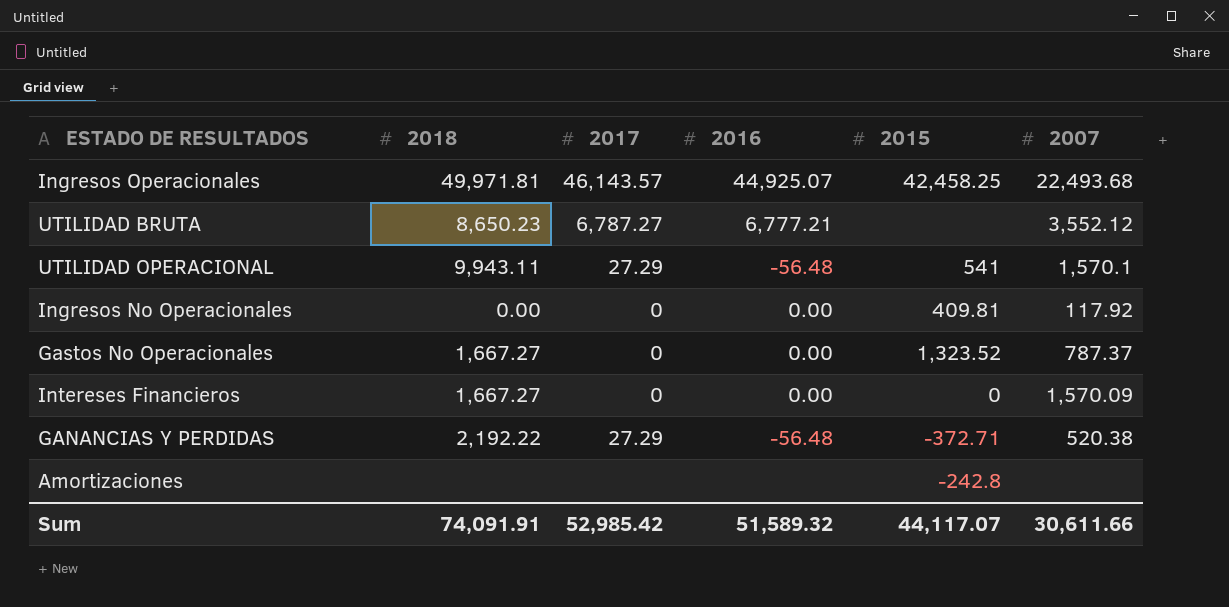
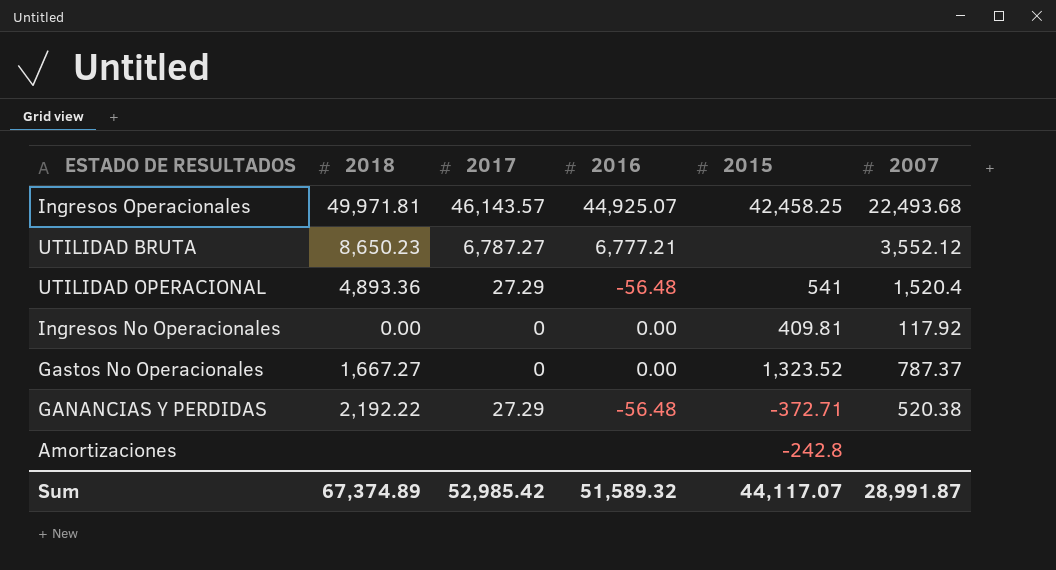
row Intereses Financieros: 1,667.27 | 0 | 0.00 | 0 | 1,570.09 -> none
UTILIDAD OPERACIONAL | 2018: 9,943.11 -> 4,893.36
UTILIDAD OPERACIONAL | 2007: 1,570.1 -> 1,520.4
Sum | 2018: 74,091.91 -> 67,374.89
Sum | 2007: 30,611.66 -> 28,991.87

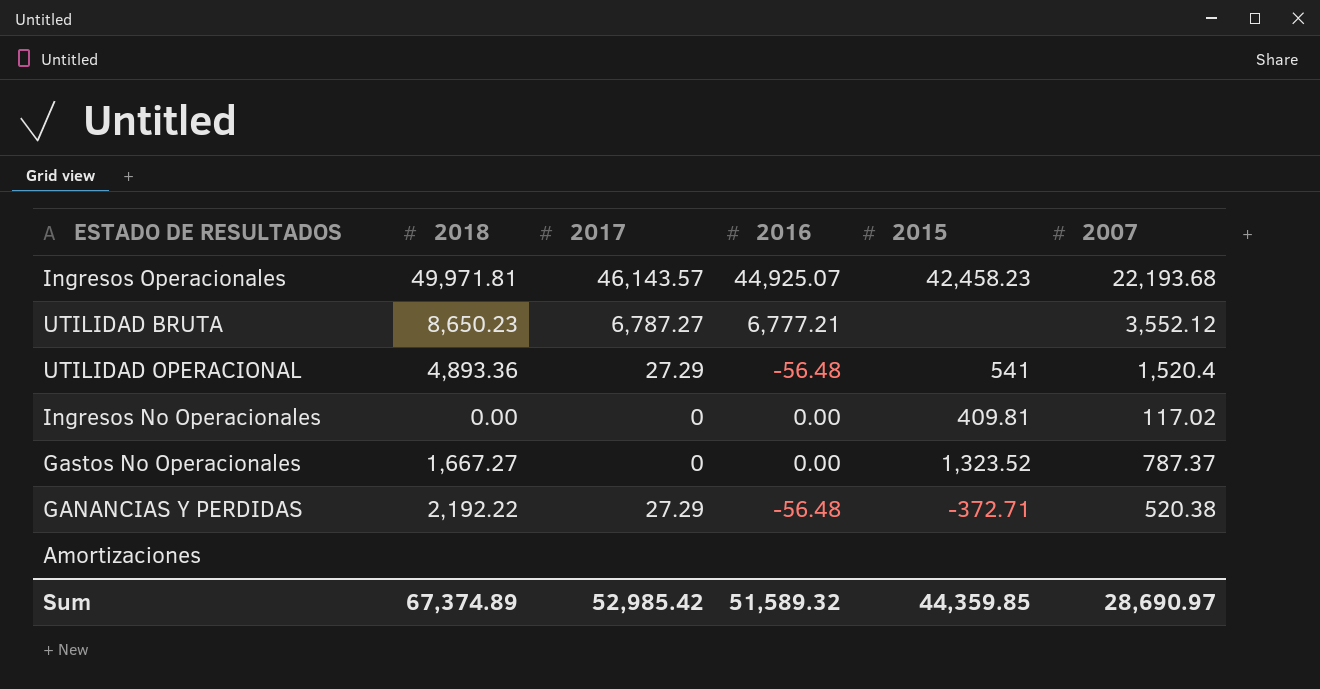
Ingresos Operacionales | 2015: 42,458.25 -> 42,458.23
Ingresos Operacionales | 2007: 22,493.68 -> 22,193.68
Ingresos No Operacionales | 2007: 117.92 -> 117.02
Amortizaciones | 2015: -242.8 -> none
Sum | 2015: 44,117.07 -> 44,359.85
Sum | 2007: 28,991.87 -> 28,690.97

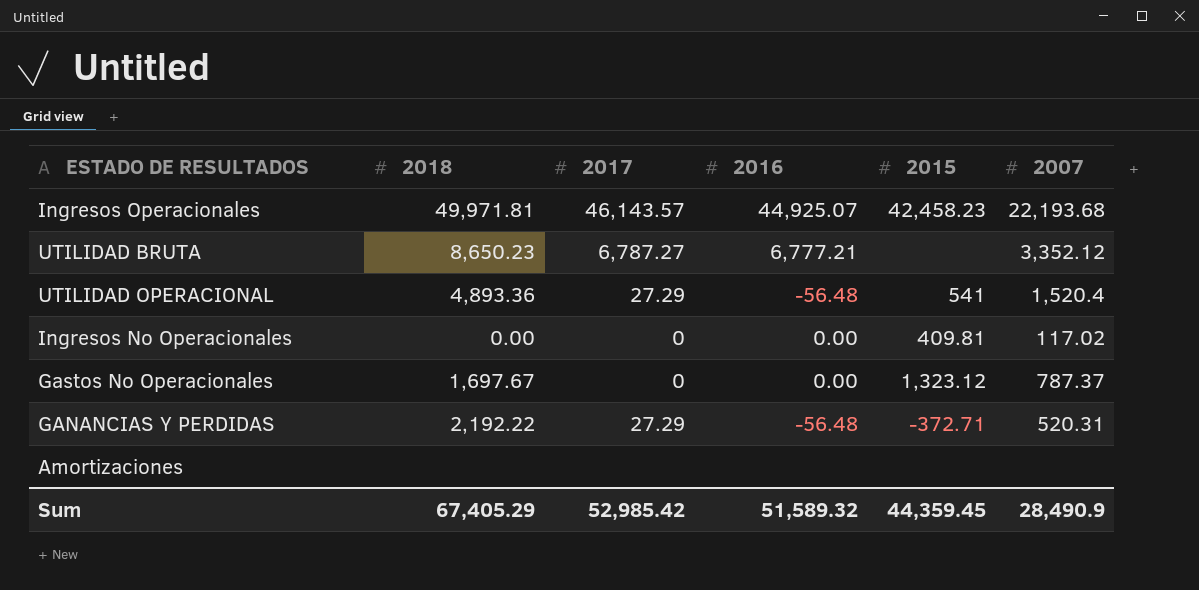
UTILIDAD BRUTA | 2007: 3,552.12 -> 3,352.12
Gastos No Operacionales | 2018: 1,667.27 -> 1,697.67
Gastos No Operacionales | 2015: 1,323.52 -> 1,323.12
GANANCIAS Y PERDIDAS | 2007: 520.38 -> 520.31
Sum | 2018: 67,374.89 -> 67,405.29
Sum | 2015: 44,359.85 -> 44,359.45
Sum | 2007: 28,690.97 -> 28,490.9

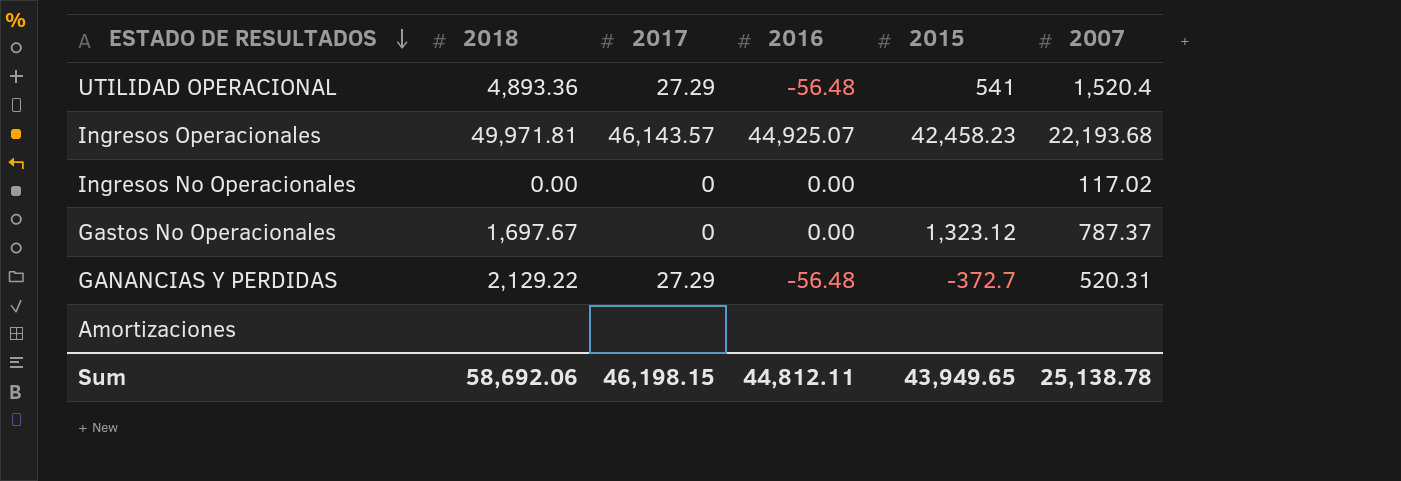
row order: none -> ESTADO DE RESULTADOS descending
row UTILIDAD BRUTA: 8,650.23 | 6,787.27 | 6,777.21 | none | 3,352.12 -> none
Ingresos No Operacionales | 2015: 409.81 -> none
GANANCIAS Y PERDIDAS | 2018: 2,192.22 -> 2,129.22
GANANCIAS Y PERDIDAS | 2015: -372.71 -> -372.7
Sum | 2018: 67,405.29 -> 58,692.06
Sum | 2017: 52,985.42 -> 46,198.15
Sum | 2016: 51,589.32 -> 44,812.11
Sum | 2015: 44,359.45 -> 43,949.65
Sum | 2007: 28,490.9 -> 25,138.78

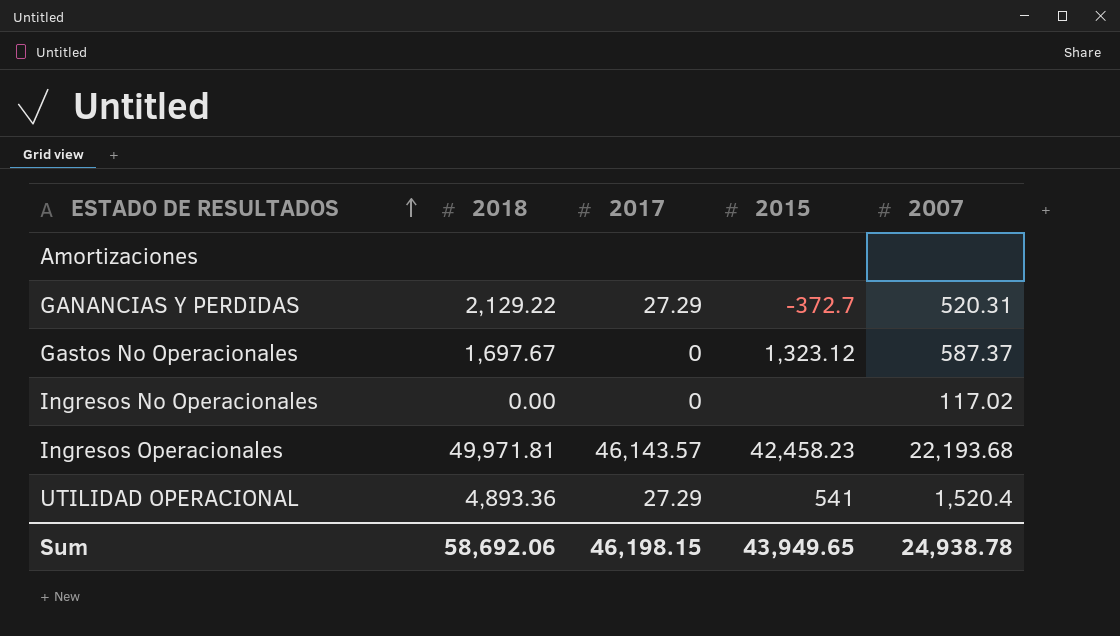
row order: ESTADO DE RESULTADOS descending -> ESTADO DE RESULTADOS ascending
column 2016 | position: 4 -> none
Gastos No Operacionales | 2007: 787.37 -> 587.37
Sum | 2007: 25,138.78 -> 24,938.78

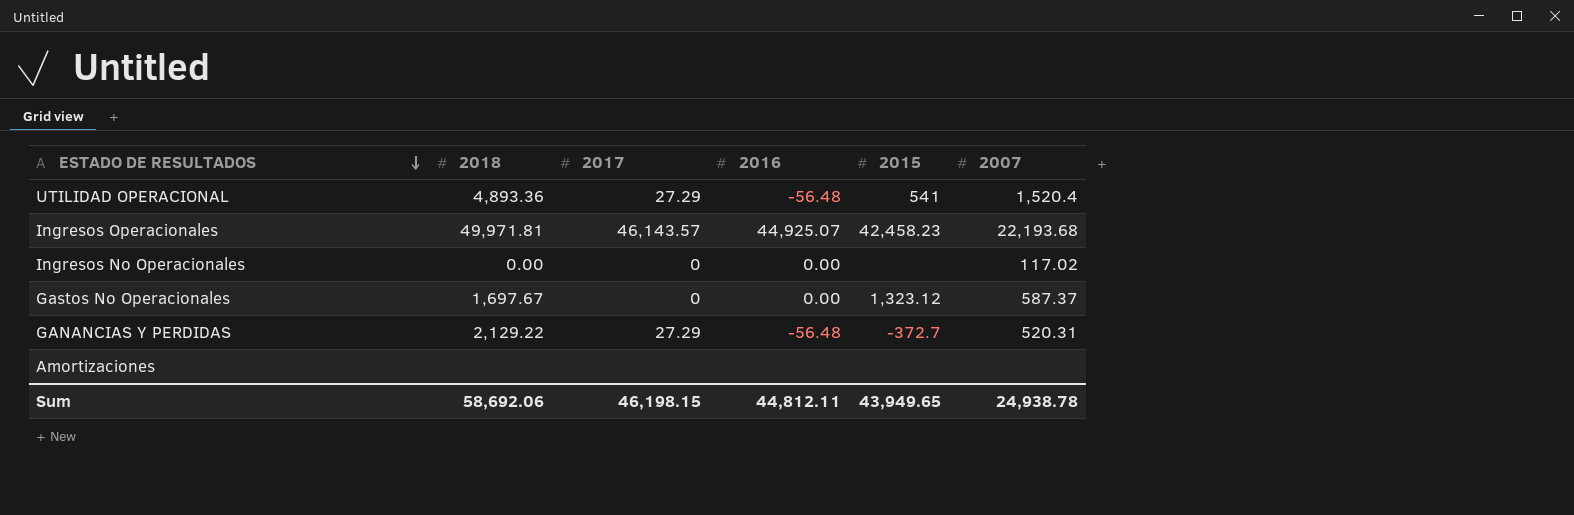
row order: ESTADO DE RESULTADOS ascending -> ESTADO DE RESULTADOS descending
column 2016 | position: none -> 4

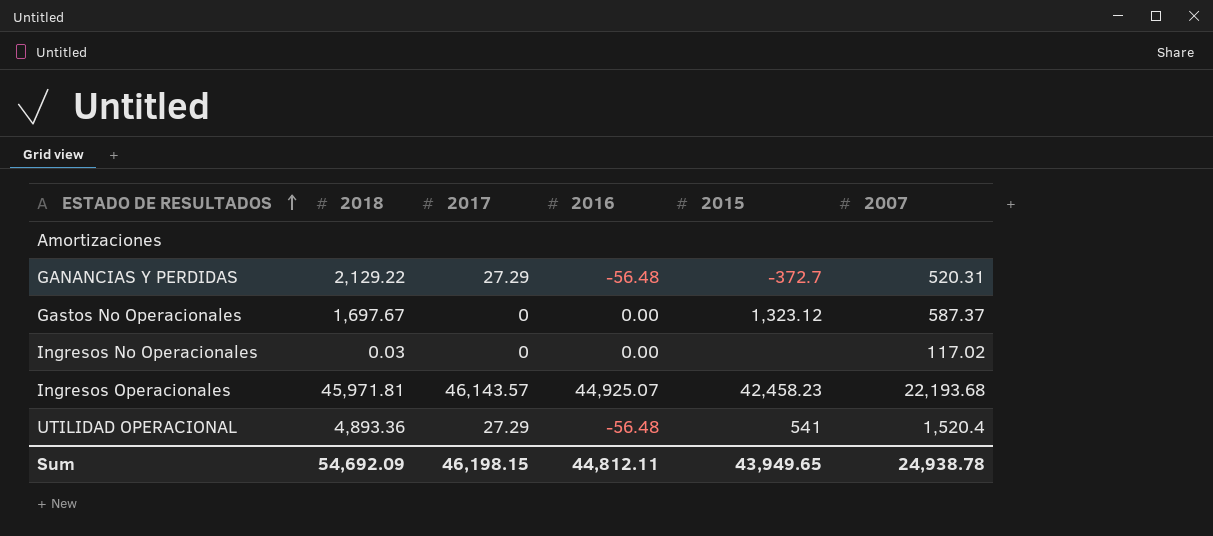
row order: ESTADO DE RESULTADOS descending -> ESTADO DE RESULTADOS ascending
Ingresos No Operacionales | 2018: 0.00 -> 0.03
Ingresos Operacionales | 2018: 49,971.81 -> 45,971.81
Sum | 2018: 58,692.06 -> 54,692.09

